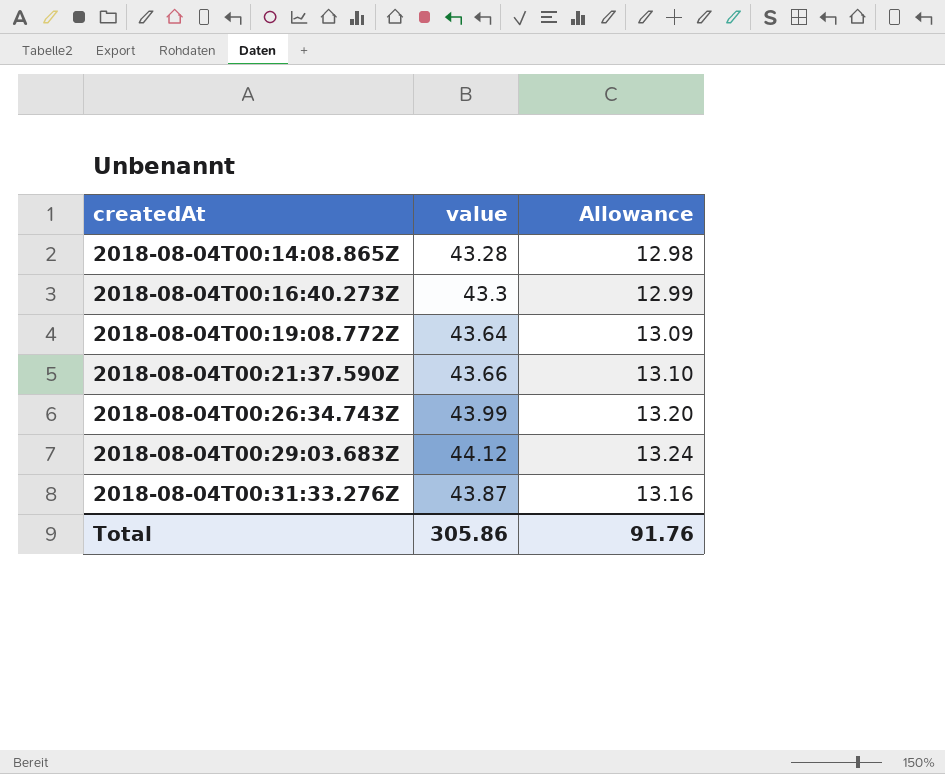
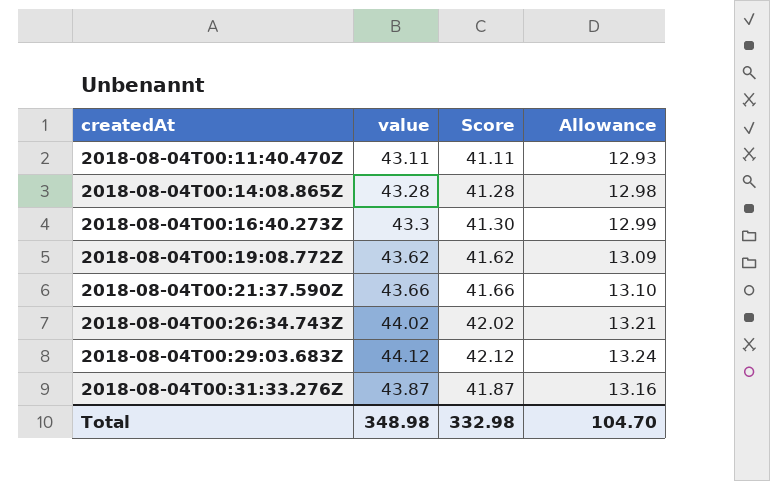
column Score | formula: none -> [value] - 2
row 2018-08-04T00:11:40.470Z: none -> 43.11 | 41.11 | 12.93
2018-08-04T00:19:08.772Z | value: 43.64 -> 43.62
2018-08-04T00:26:34.743Z | value: 43.99 -> 44.02
2018-08-04T00:26:34.743Z | Allowance: 13.20 -> 13.21
Total | value: 305.86 -> 348.98
Total | Allowance: 91.76 -> 104.70

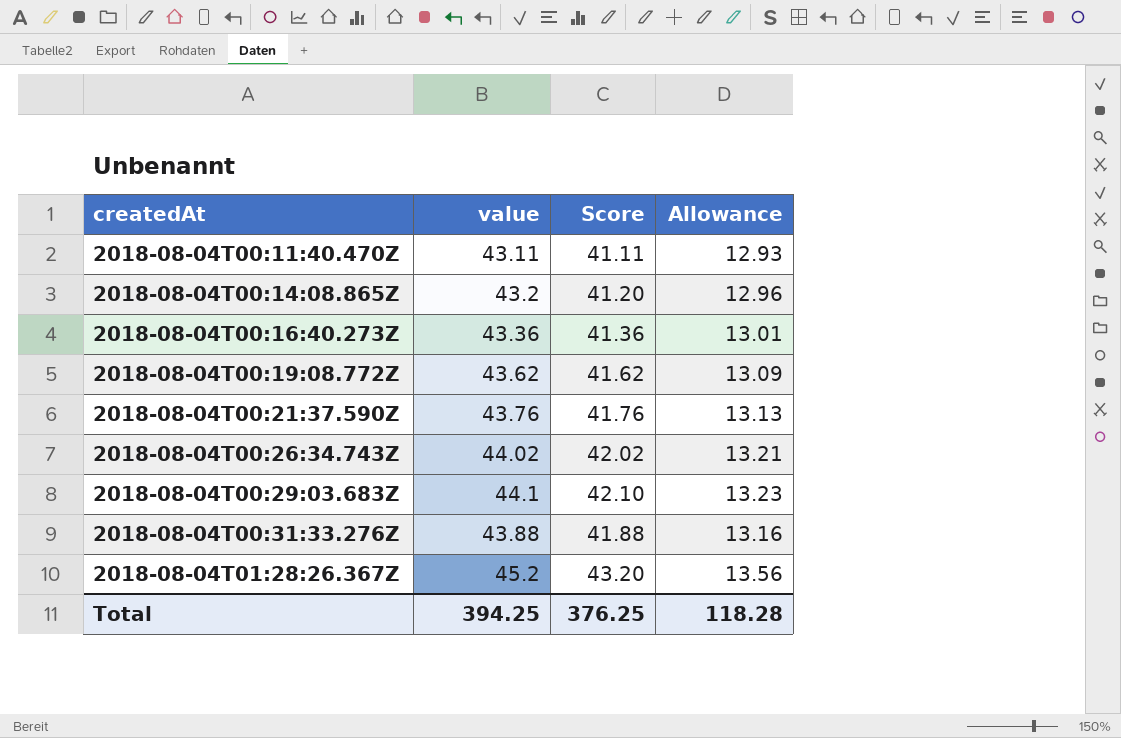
2018-08-04T00:14:08.865Z | value: 43.28 -> 43.2
2018-08-04T00:14:08.865Z | Score: 41.28 -> 41.20
2018-08-04T00:14:08.865Z | Allowance: 12.98 -> 12.96
2018-08-04T00:16:40.273Z | value: 43.3 -> 43.36
2018-08-04T00:16:40.273Z | Score: 41.30 -> 41.36
2018-08-04T00:16:40.273Z | Allowance: 12.99 -> 13.01
2018-08-04T00:21:37.590Z | value: 43.66 -> 43.76
2018-08-04T00:21:37.590Z | Score: 41.66 -> 41.76
2018-08-04T00:21:37.590Z | Allowance: 13.10 -> 13.13
2018-08-04T00:29:03.683Z | value: 44.12 -> 44.1
2018-08-04T00:29:03.683Z | Score: 42.12 -> 42.10
2018-08-04T00:29:03.683Z | Allowance: 13.24 -> 13.23
2018-08-04T00:31:33.276Z | value: 43.87 -> 43.88
2018-08-04T00:31:33.276Z | Score: 41.87 -> 41.88
row 2018-08-04T01:28:26.367Z: none -> 45.2 | 43.20 | 13.56
Total | value: 348.98 -> 394.25
Total | Score: 332.98 -> 376.25
Total | Allowance: 104.70 -> 118.28

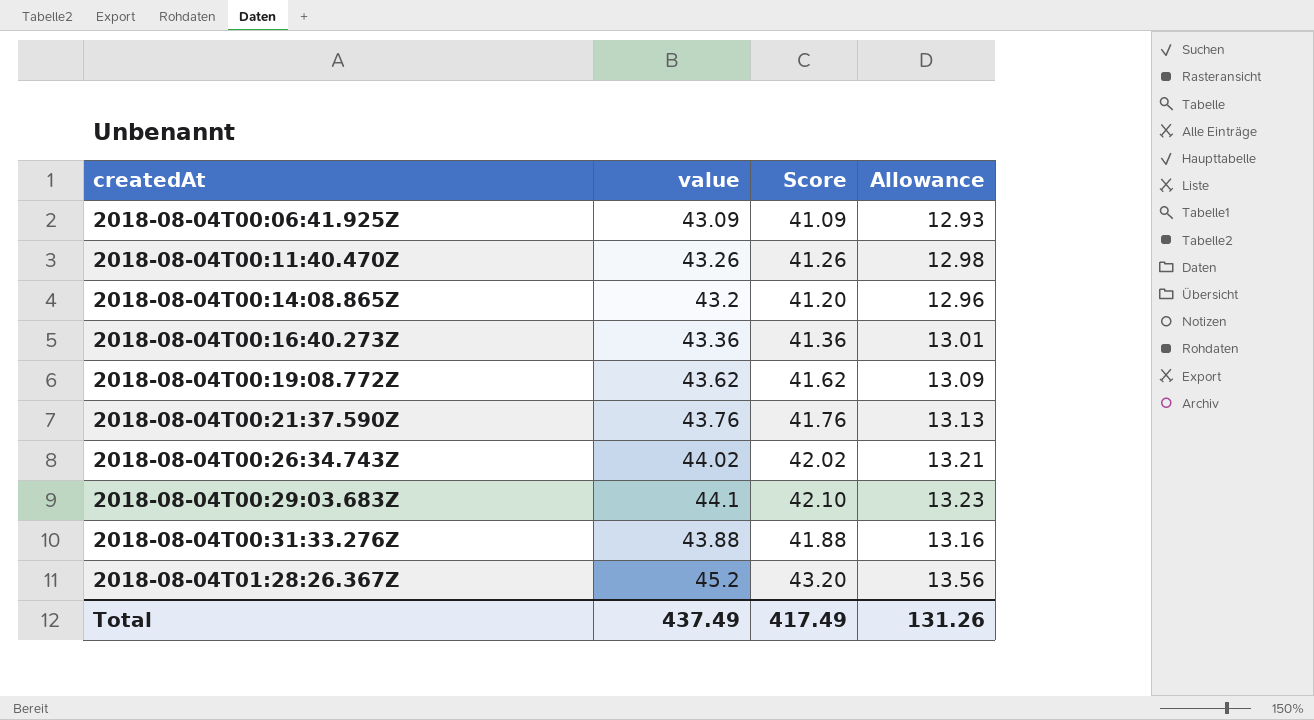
row 2018-08-04T00:06:41.925Z: none -> 43.09 | 41.09 | 12.93
2018-08-04T00:11:40.470Z | value: 43.11 -> 43.26
2018-08-04T00:11:40.470Z | Score: 41.11 -> 41.26
2018-08-04T00:11:40.470Z | Allowance: 12.93 -> 12.98
Total | value: 394.25 -> 437.49
Total | Score: 376.25 -> 417.49
Total | Allowance: 118.28 -> 131.26

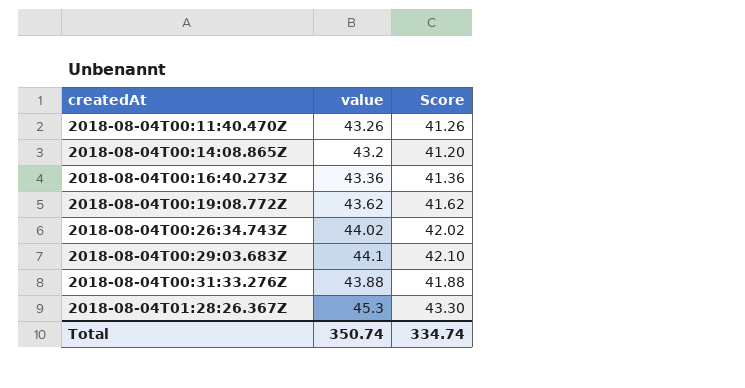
column Allowance | formula: [value] * 0.3 -> none
row 2018-08-04T00:06:41.925Z: 43.09 | 41.09 | 12.93 -> none
row 2018-08-04T00:21:37.590Z: 43.76 | 41.76 | 13.13 -> none
2018-08-04T01:28:26.367Z | value: 45.2 -> 45.3
2018-08-04T01:28:26.367Z | Score: 43.20 -> 43.30
Total | value: 437.49 -> 350.74
Total | Score: 417.49 -> 334.74

